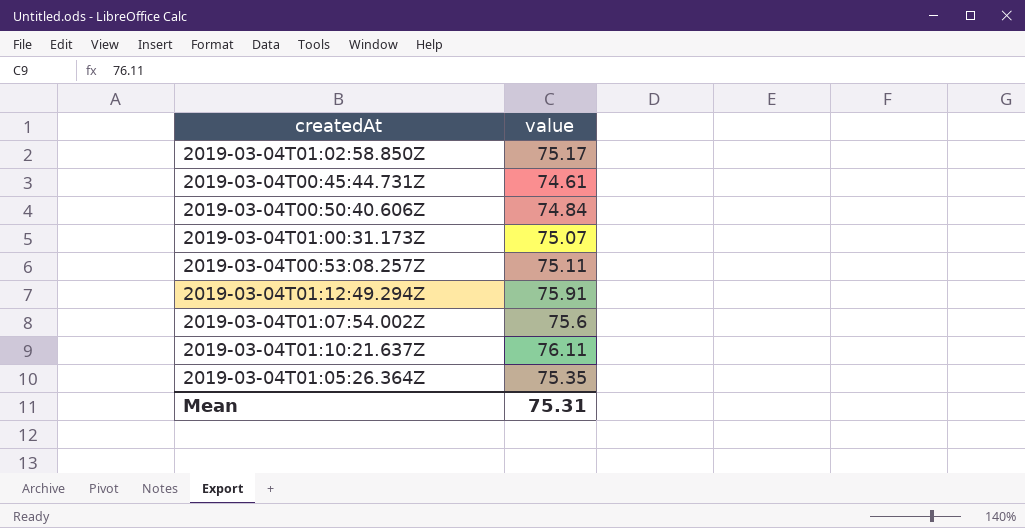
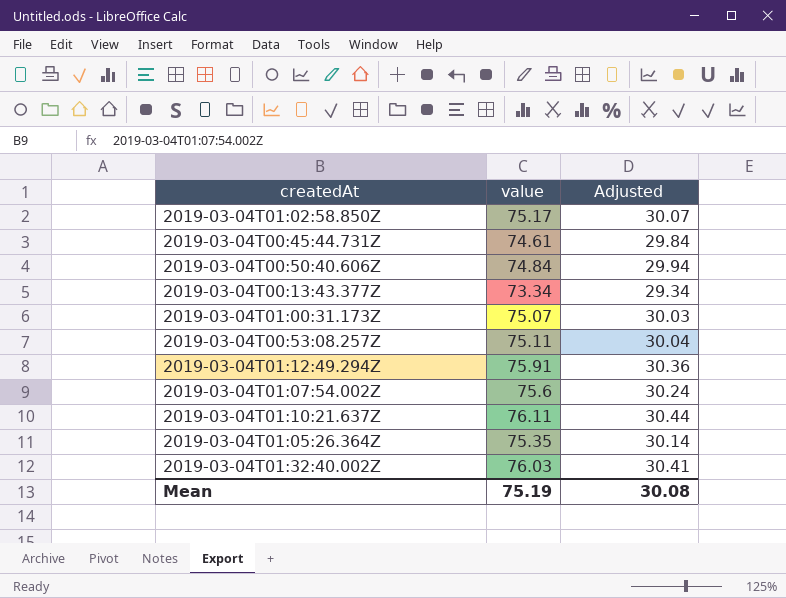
column Adjusted | formula: none -> [value] * 0.4
row 2019-03-04T00:13:43.377Z: none -> 73.34 | 29.34
row 2019-03-04T01:32:40.002Z: none -> 76.03 | 30.41
Mean | value: 75.31 -> 75.19

